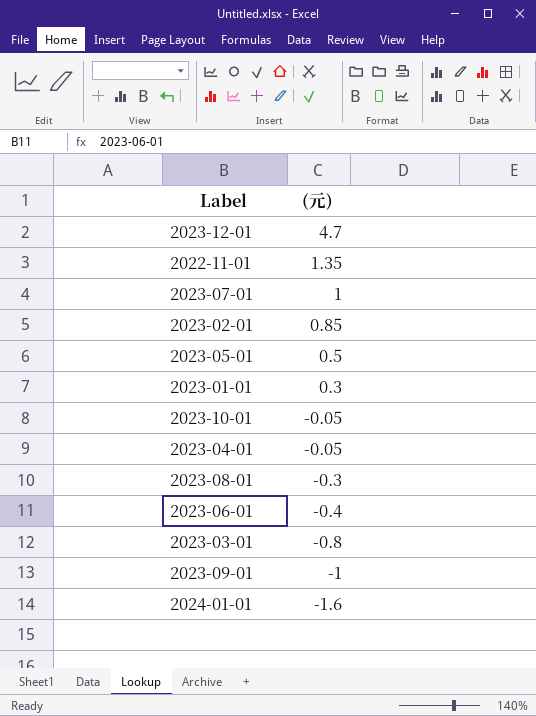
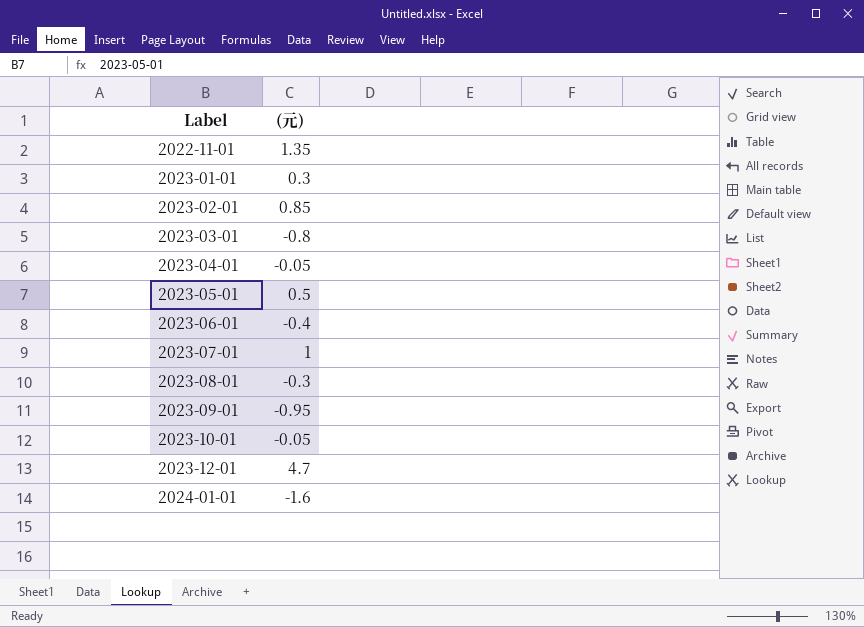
row order: (元) descending -> Label ascending
2023-09-01 | (元): -1 -> -0.95

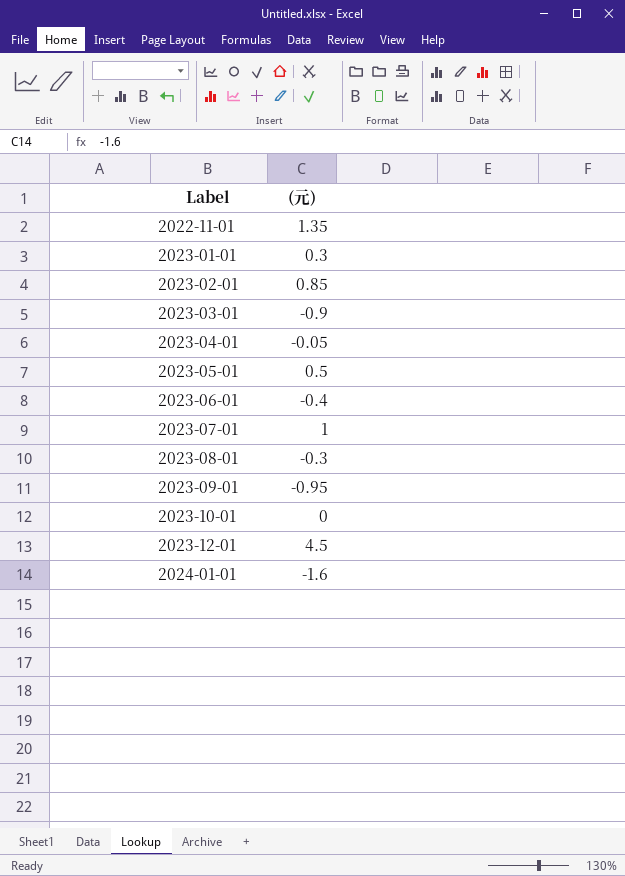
2023-03-01 | (元): -0.8 -> -0.9
2023-10-01 | (元): -0.05 -> 0
2023-12-01 | (元): 4.7 -> 4.5

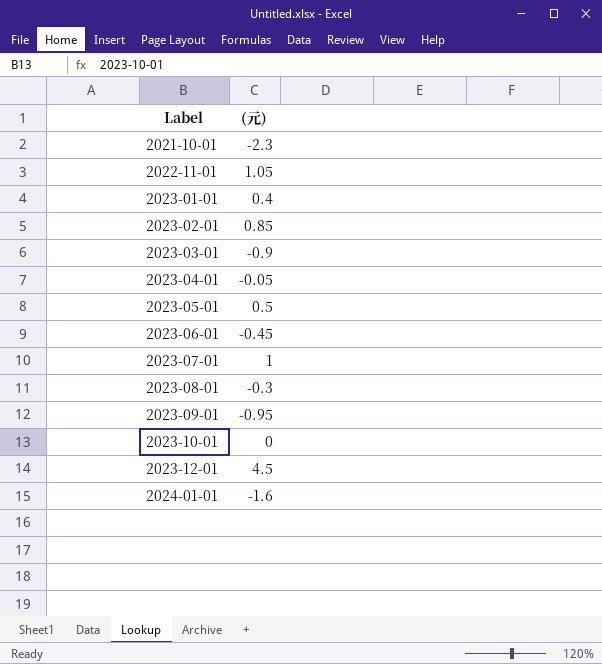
row 2021-10-01: none -> -2.3
2022-11-01 | (元): 1.35 -> 1.05
2023-01-01 | (元): 0.3 -> 0.4
2023-06-01 | (元): -0.4 -> -0.45

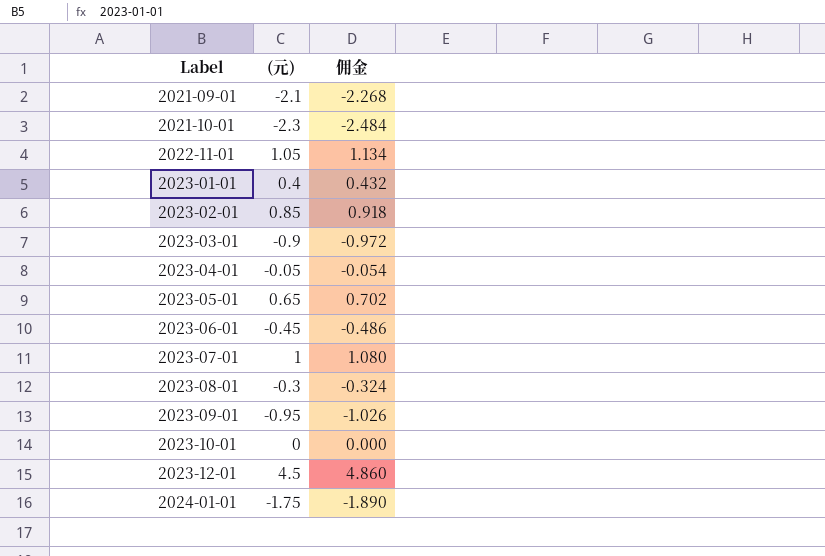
column 佣金 | formula: none -> [(元)] * 1.08
row 2021-09-01: none -> -2.1 | -2.268
2023-05-01 | (元): 0.5 -> 0.65
2024-01-01 | (元): -1.6 -> -1.75

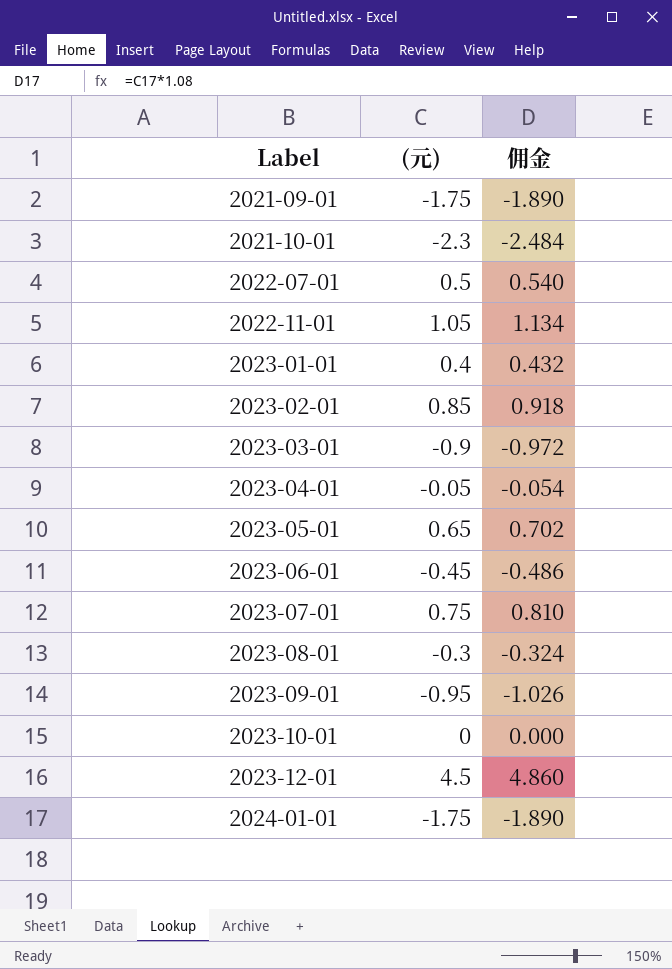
2021-09-01 | (元): -2.1 -> -1.75
2021-09-01 | 佣金: -2.268 -> -1.890
row 2022-07-01: none -> 0.5 | 0.540
2023-07-01 | (元): 1 -> 0.75
2023-07-01 | 佣金: 1.080 -> 0.810

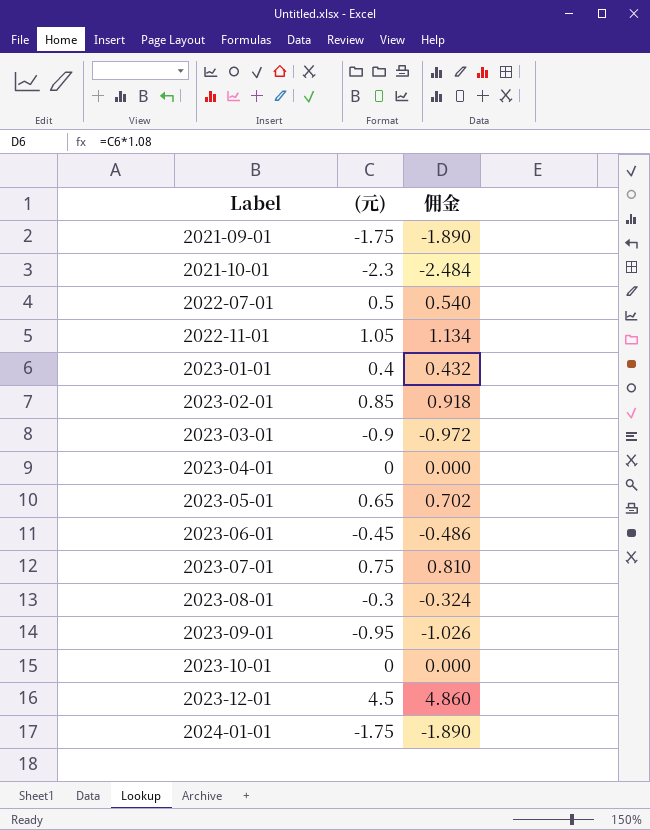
2023-04-01 | (元): -0.05 -> 0
2023-04-01 | 佣金: -0.054 -> 0.000

